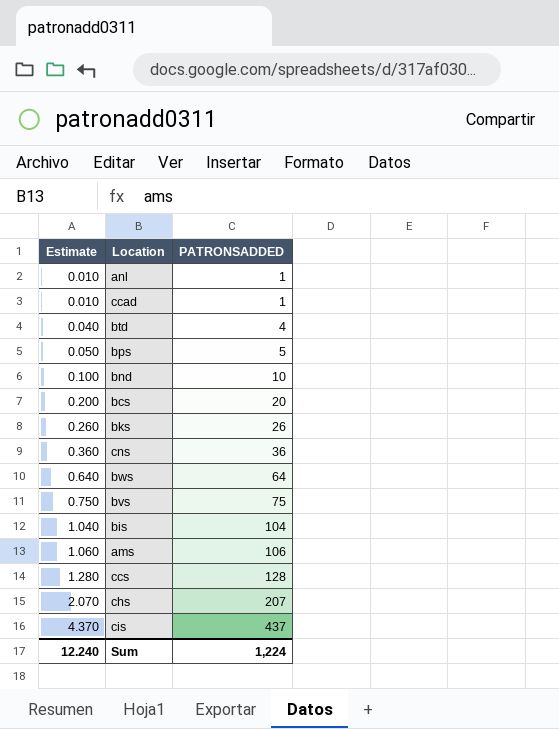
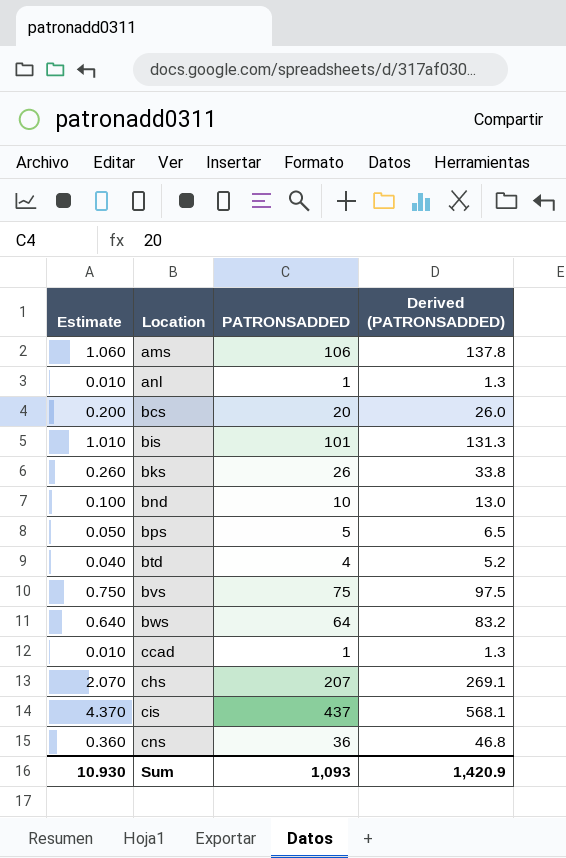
row order: Estimate ascending -> Location ascending
column Derived (PATRONSADDED) | formula: none -> [PATRONSADDED] * 1.3
row ccs: 1.280 | 128 -> none
bis | Estimate: 1.040 -> 1.010
bis | PATRONSADDED: 104 -> 101
Sum | Estimate: 12.240 -> 10.930
Sum | PATRONSADDED: 1,224 -> 1,093

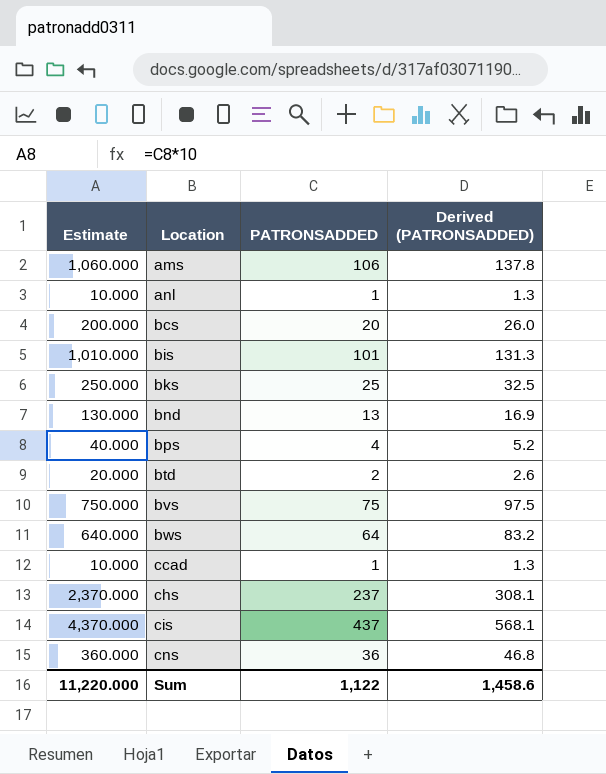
column Estimate | formula: [PATRONSADDED] * 0.01 -> [PATRONSADDED] * 10
bks | PATRONSADDED: 26 -> 25
bks | Derived (PATRONSADDED): 33.8 -> 32.5
bnd | PATRONSADDED: 10 -> 13
bnd | Derived (PATRONSADDED): 13.0 -> 16.9
bps | PATRONSADDED: 5 -> 4
bps | Derived (PATRONSADDED): 6.5 -> 5.2
btd | PATRONSADDED: 4 -> 2
btd | Derived (PATRONSADDED): 5.2 -> 2.6
chs | PATRONSADDED: 207 -> 237
chs | Derived (PATRONSADDED): 269.1 -> 308.1
Sum | Estimate: 10.930 -> 11,220.000
Sum | PATRONSADDED: 1,093 -> 1,122
Sum | Derived (PATRONSADDED): 1,420.9 -> 1,458.6

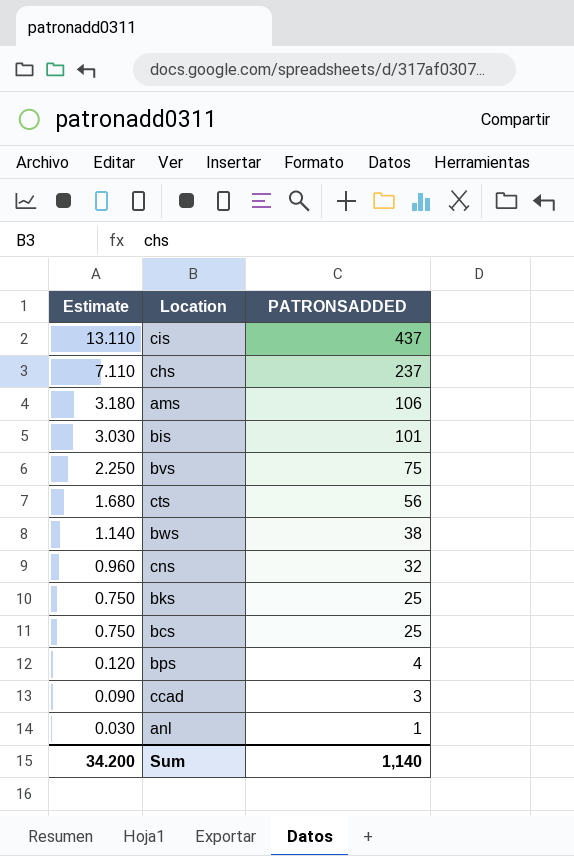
row order: Location ascending -> Estimate descending
column Derived (PATRONSADDED) | formula: [PATRONSADDED] * 1.3 -> none
column Estimate | formula: [PATRONSADDED] * 10 -> [PATRONSADDED] * 0.03
row bnd: 130.000 | 13 | 16.9 -> none
row btd: 20.000 | 2 | 2.6 -> none
row cts: none -> 1.680 | 56
bws | PATRONSADDED: 64 -> 38
cns | PATRONSADDED: 36 -> 32
bcs | PATRONSADDED: 20 -> 25
ccad | PATRONSADDED: 1 -> 3
Sum | Estimate: 11,220.000 -> 34.200
Sum | PATRONSADDED: 1,122 -> 1,140

